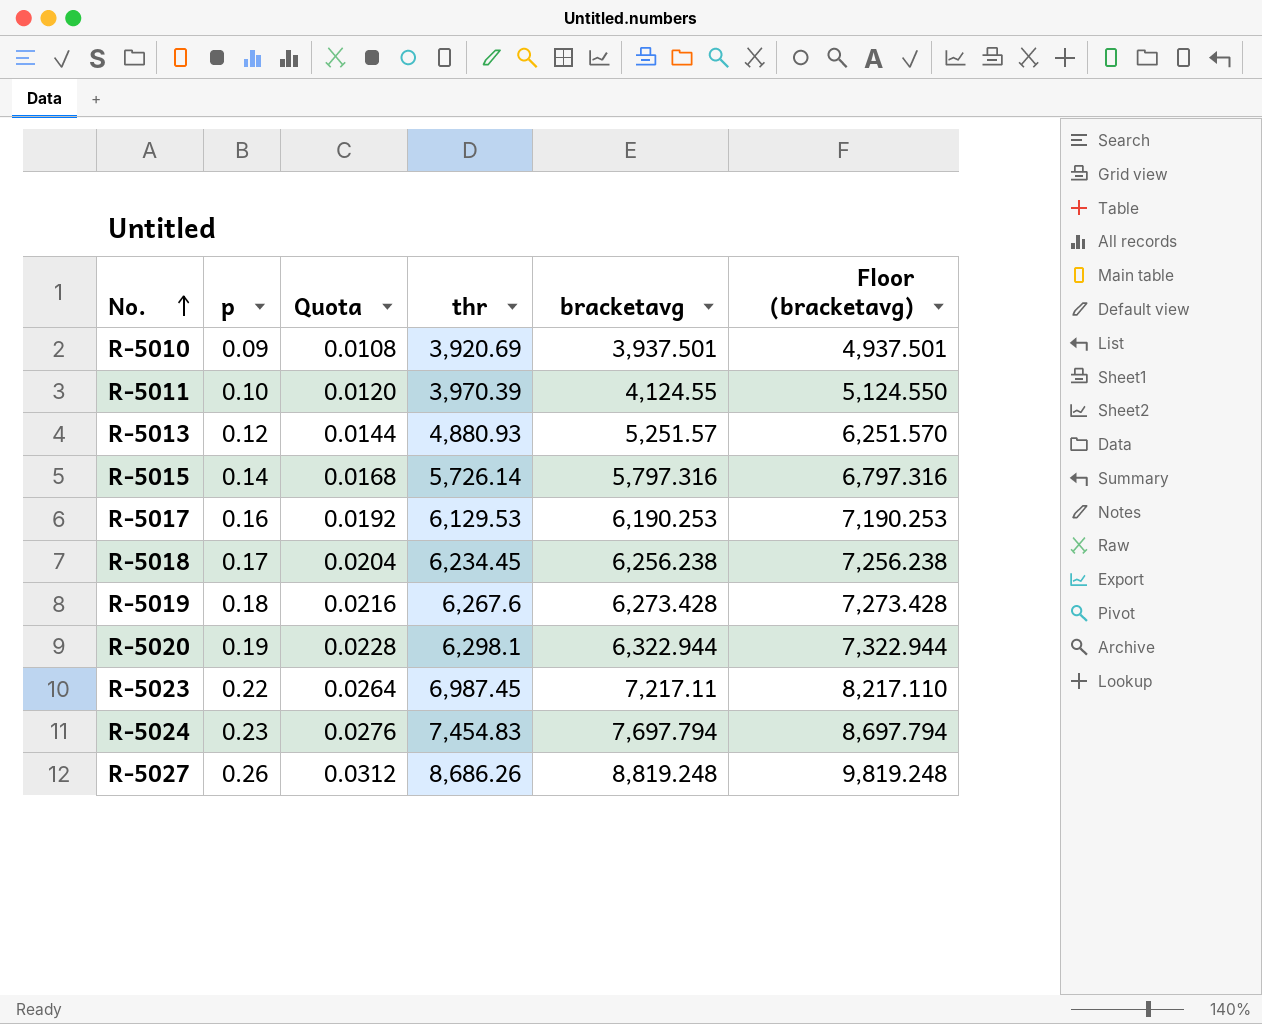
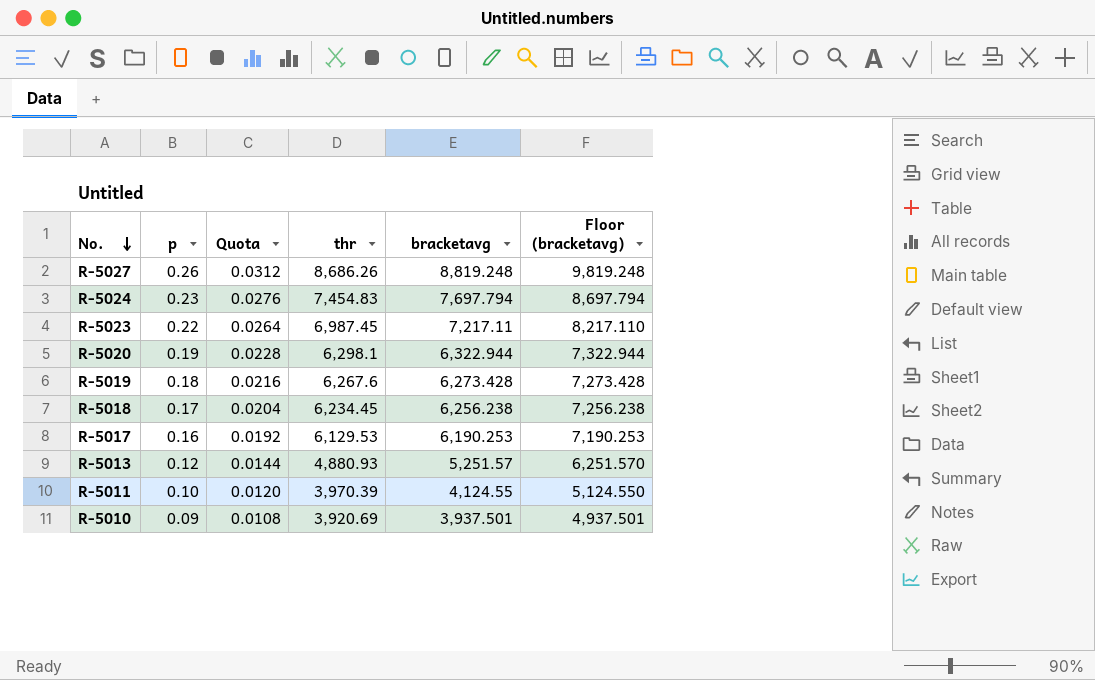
row order: No. ascending -> No. descending
row R-5015: 0.14 | 0.0168 | 5,726.14 | 5,797.316 | 6,797.316 -> none

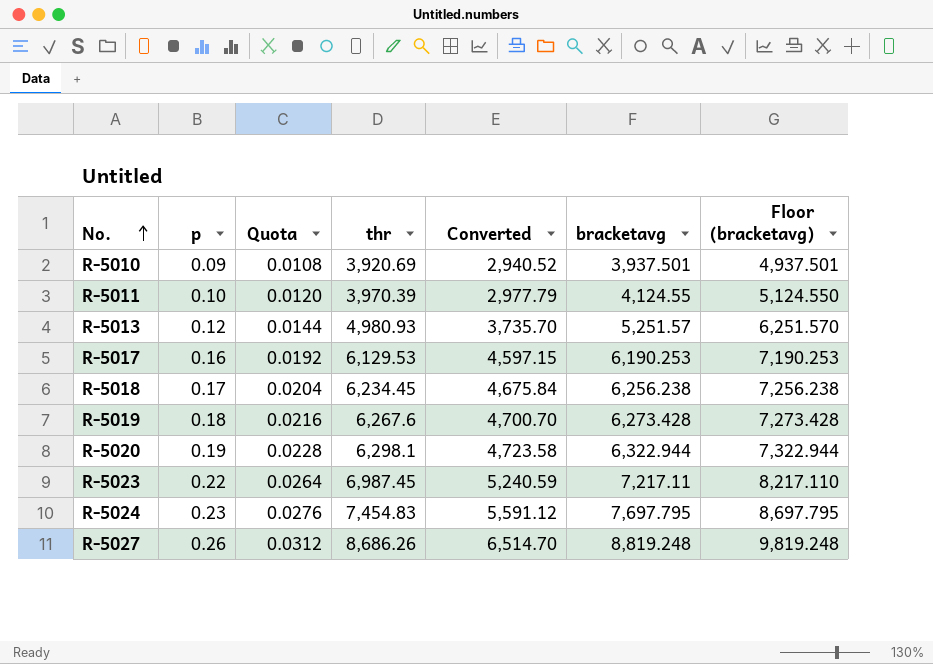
row order: No. descending -> No. ascending
column Converted | formula: none -> [thr] * 0.75
R-5013 | thr: 4,880.93 -> 4,980.93
R-5024 | bracketavg: 7,697.794 -> 7,697.795
R-5024 | Floor (bracketavg): 8,697.794 -> 8,697.795

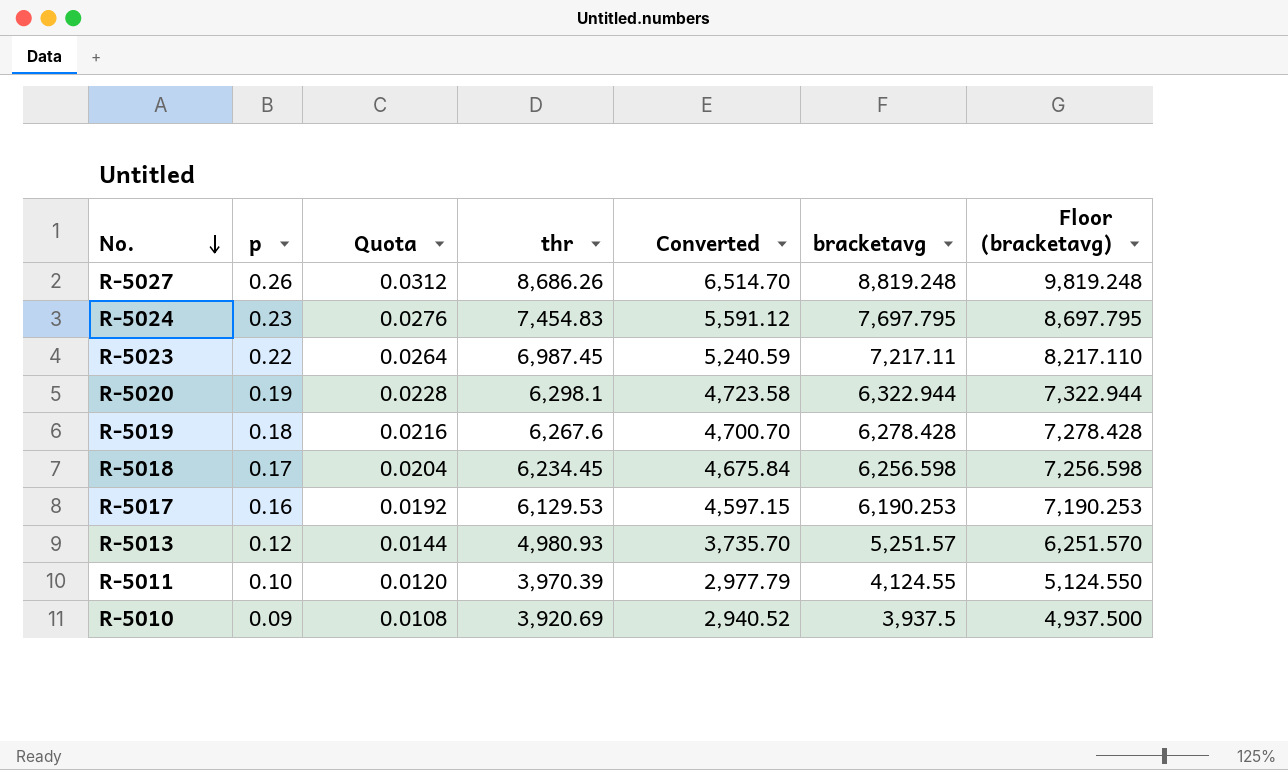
row order: No. ascending -> No. descending
R-5019 | bracketavg: 6,273.428 -> 6,278.428
R-5019 | Floor (bracketavg): 7,273.428 -> 7,278.428
R-5018 | bracketavg: 6,256.238 -> 6,256.598
R-5018 | Floor (bracketavg): 7,256.238 -> 7,256.598
R-5010 | bracketavg: 3,937.501 -> 3,937.5
R-5010 | Floor (bracketavg): 4,937.501 -> 4,937.500

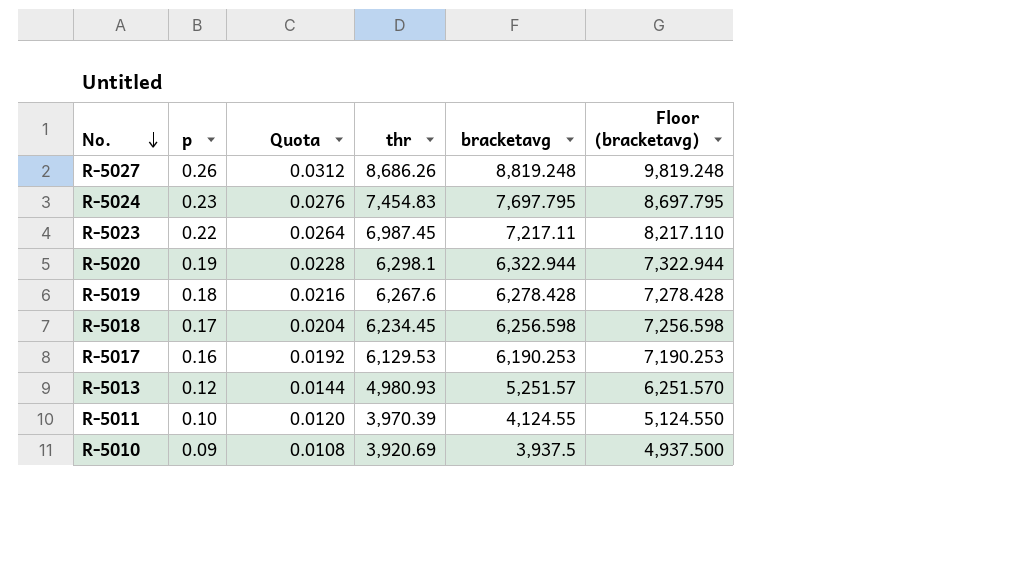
column Converted | formula: [thr] * 0.75 -> none

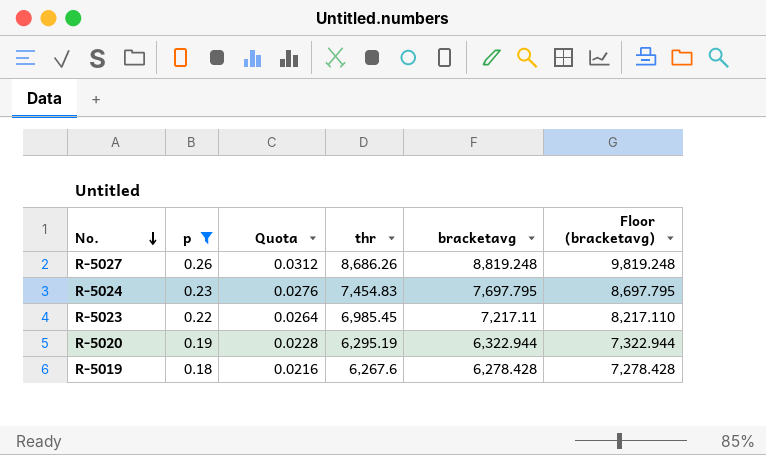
filter: none -> p >= 0.18
R-5023 | thr: 6,987.45 -> 6,985.45
R-5020 | thr: 6,298.1 -> 6,295.19

